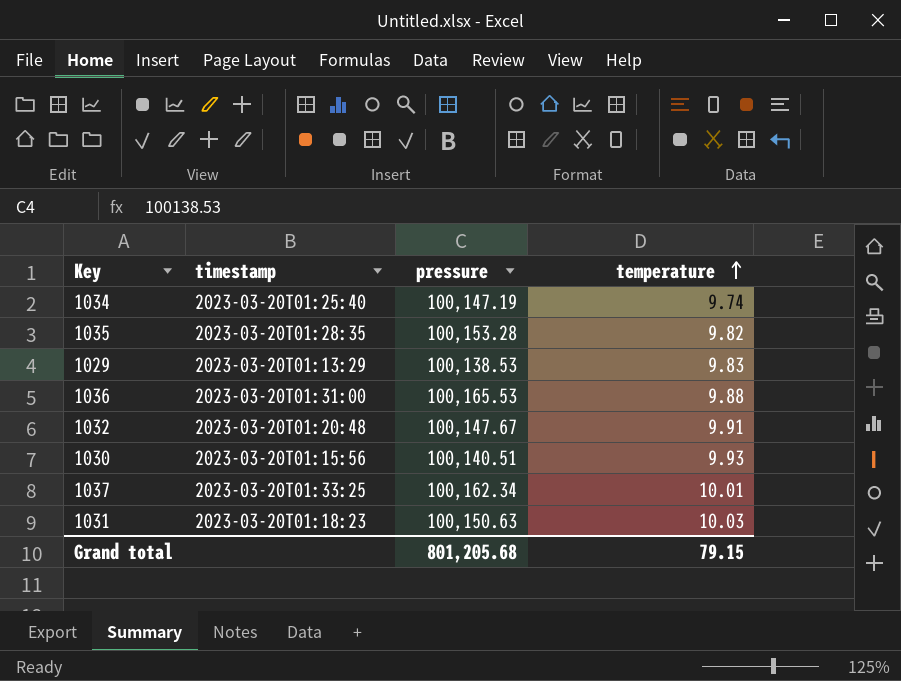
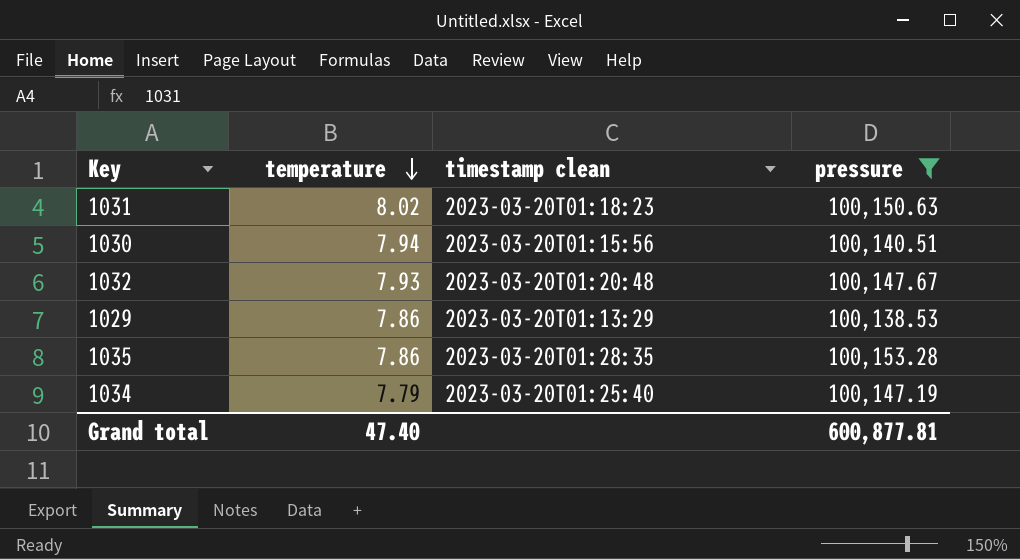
filter: none -> pressure <= 100,153.28
row order: temperature ascending -> temperature descending
column temperature | position: 4 -> 2
column name: timestamp -> timestamp clean
1031 | temperature: 10.03 -> 8.02
1030 | temperature: 9.93 -> 7.94
1032 | temperature: 9.91 -> 7.93
1029 | temperature: 9.83 -> 7.86
1035 | temperature: 9.82 -> 7.86
1034 | temperature: 9.74 -> 7.79
Grand total | temperature: 79.15 -> 47.40
Grand total | pressure: 801,205.68 -> 600,877.81

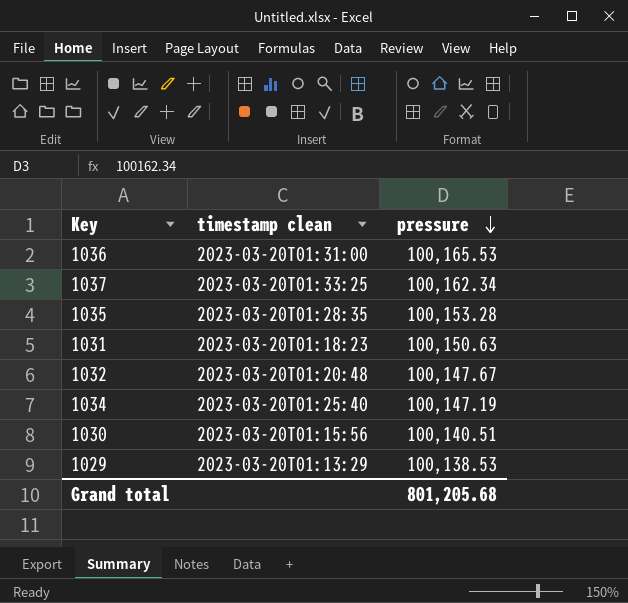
filter: pressure <= 100,153.28 -> none
row order: temperature descending -> pressure descending
column temperature | position: 2 -> none
Grand total | pressure: 600,877.81 -> 801,205.68

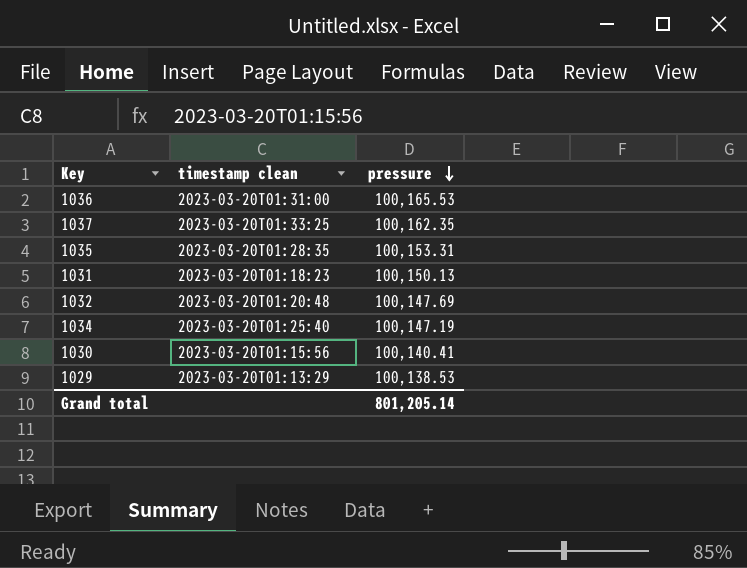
1037 | pressure: 100,162.34 -> 100,162.35
1035 | pressure: 100,153.28 -> 100,153.31
1031 | pressure: 100,150.63 -> 100,150.13
1032 | pressure: 100,147.67 -> 100,147.69
1030 | pressure: 100,140.51 -> 100,140.41
Grand total | pressure: 801,205.68 -> 801,205.14

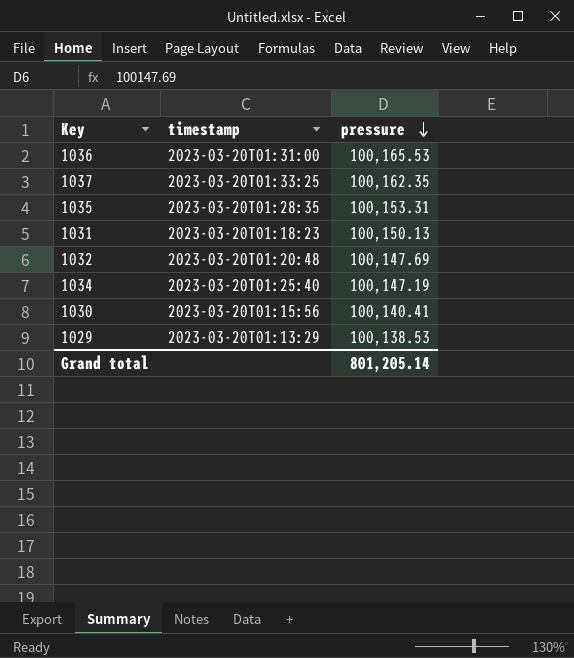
column name: timestamp clean -> timestamp

